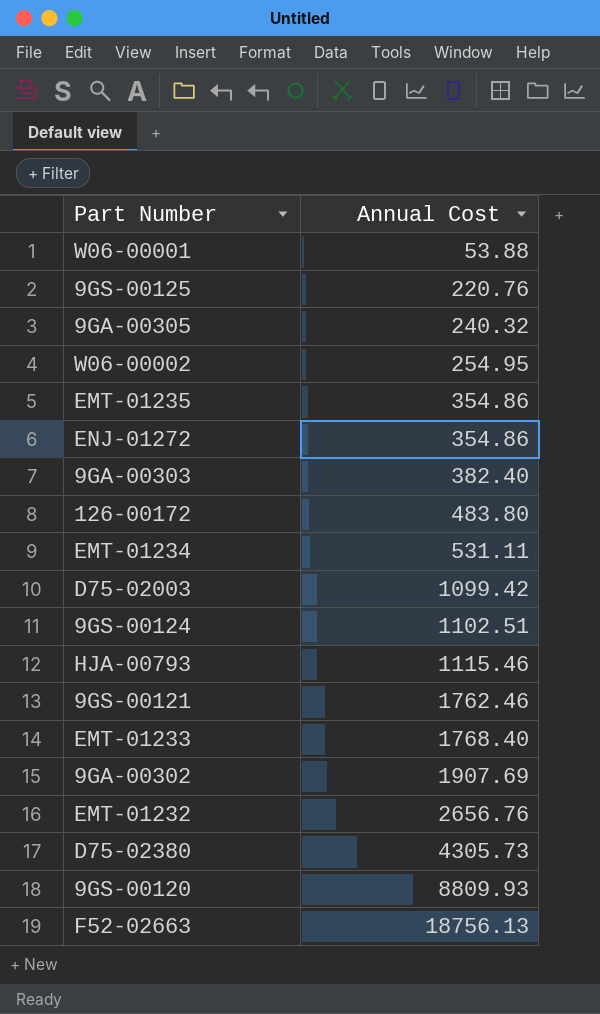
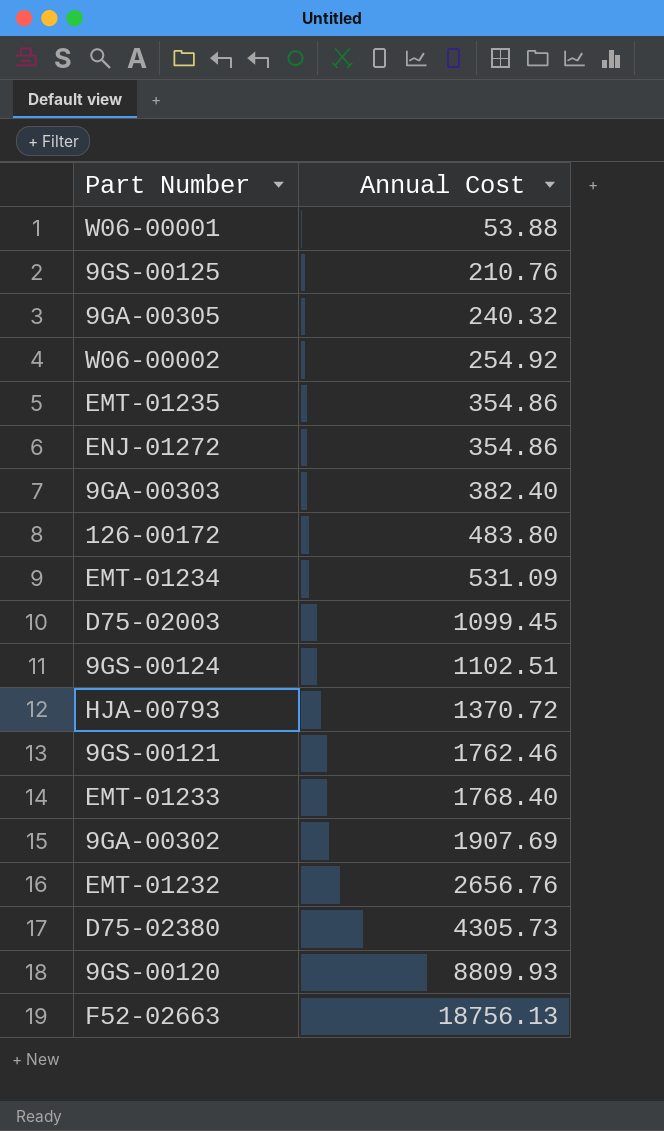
9GS-00125 | Annual Cost: 220.76 -> 210.76
W06-00002 | Annual Cost: 254.95 -> 254.92
EMT-01234 | Annual Cost: 531.11 -> 531.09
D75-02003 | Annual Cost: 1099.42 -> 1099.45
HJA-00793 | Annual Cost: 1115.46 -> 1370.72

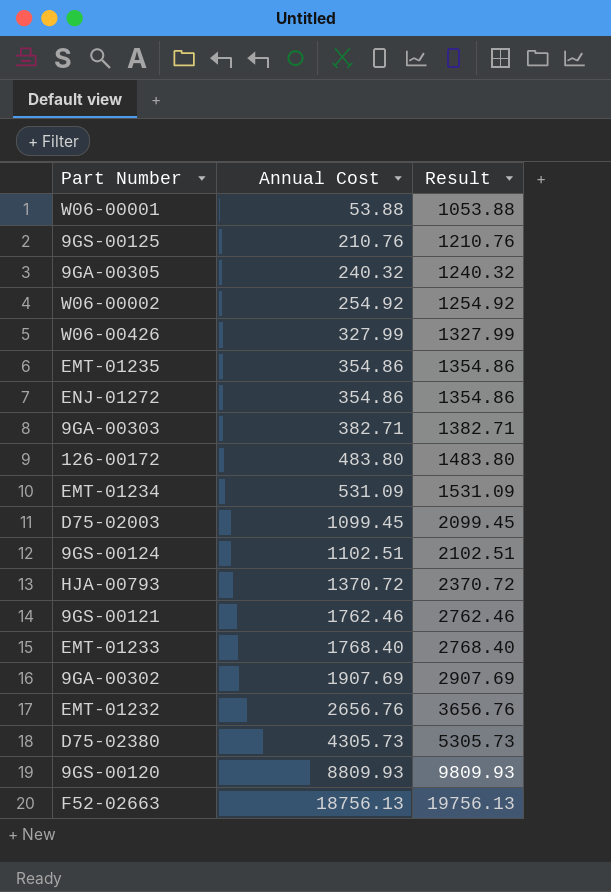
column Result | formula: none -> [Annual Cost] + 1000
row W06-00426: none -> 327.99 | 1327.99
9GA-00303 | Annual Cost: 382.40 -> 382.71

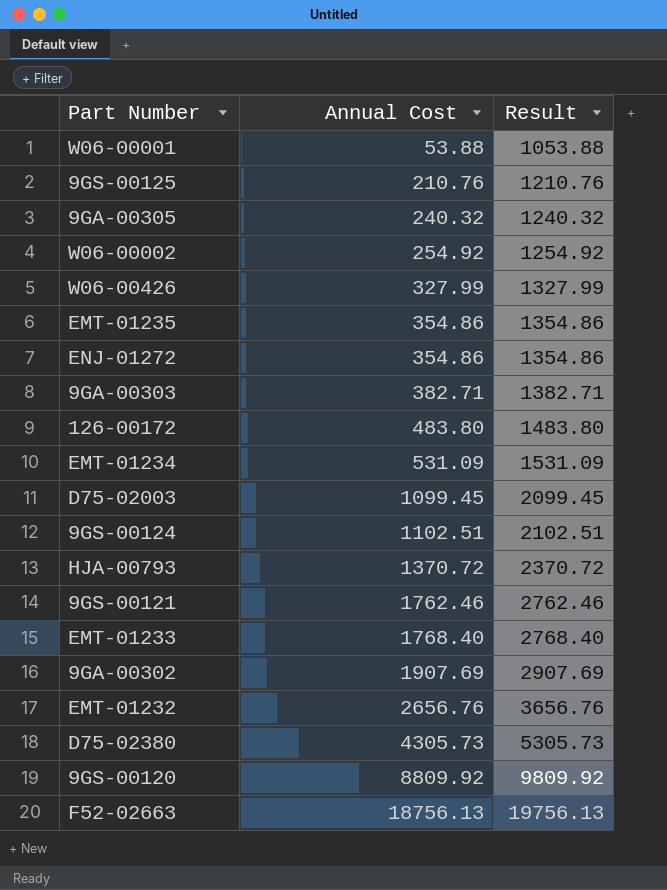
9GS-00120 | Annual Cost: 8809.93 -> 8809.92
9GS-00120 | Result: 9809.93 -> 9809.92

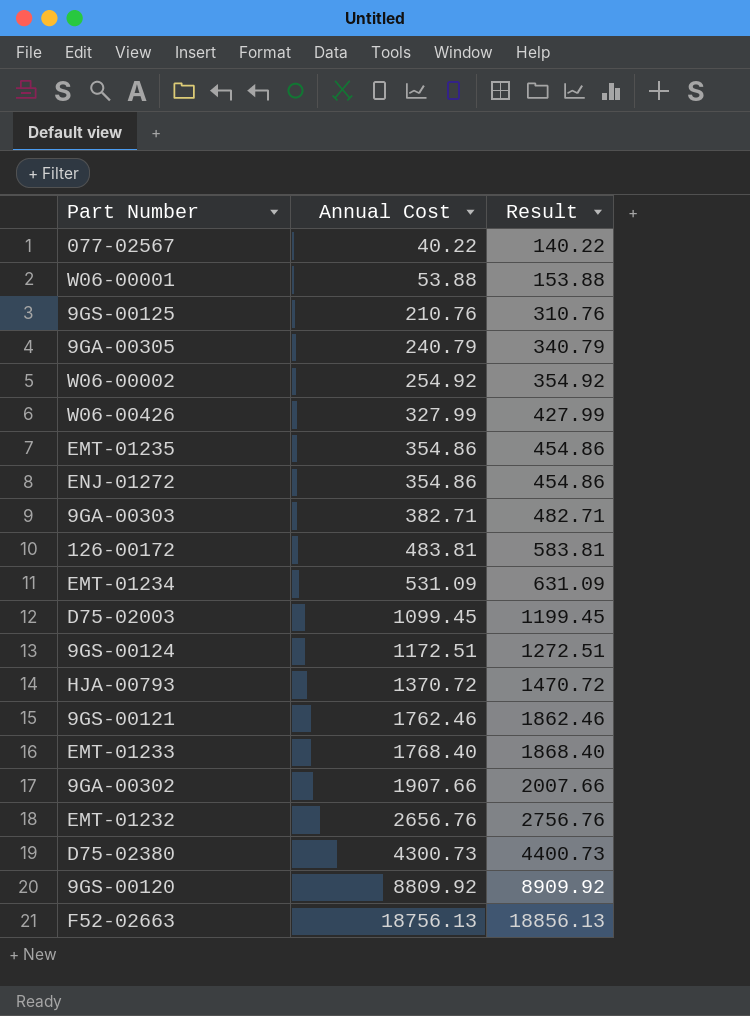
column Result | formula: [Annual Cost] + 1000 -> [Annual Cost] + 100
row 077-02567: none -> 40.22 | 140.22
9GA-00305 | Annual Cost: 240.32 -> 240.79
126-00172 | Annual Cost: 483.80 -> 483.81
9GS-00124 | Annual Cost: 1102.51 -> 1172.51
9GA-00302 | Annual Cost: 1907.69 -> 1907.66
D75-02380 | Annual Cost: 4305.73 -> 4300.73

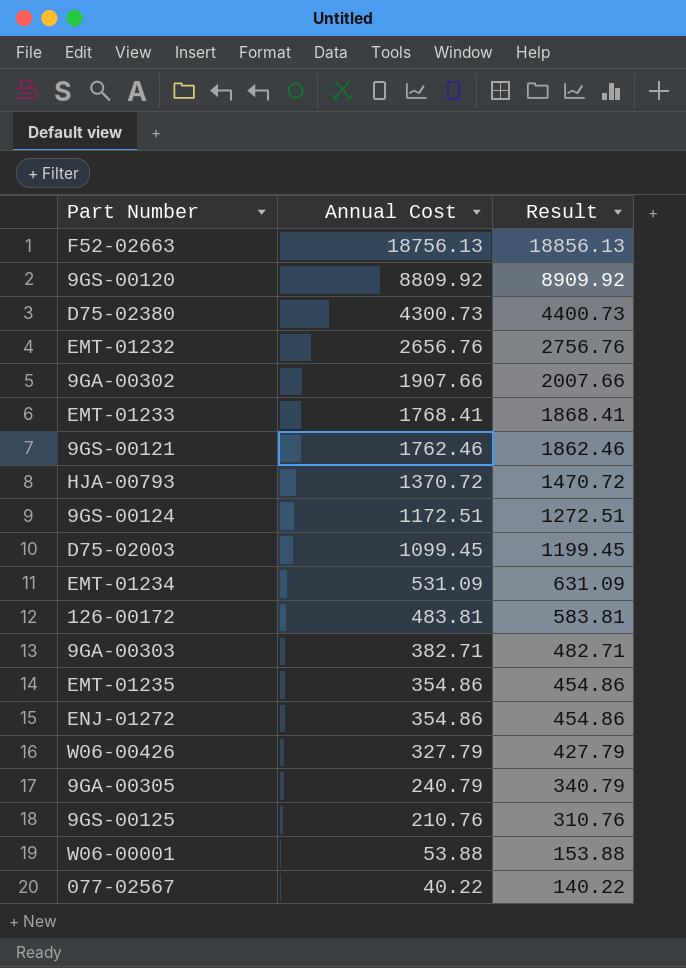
row order: Annual Cost ascending -> Annual Cost descending
row W06-00002: 254.92 | 354.92 -> none
EMT-01233 | Annual Cost: 1768.40 -> 1768.41
EMT-01233 | Result: 1868.40 -> 1868.41
W06-00426 | Annual Cost: 327.99 -> 327.79
W06-00426 | Result: 427.99 -> 427.79

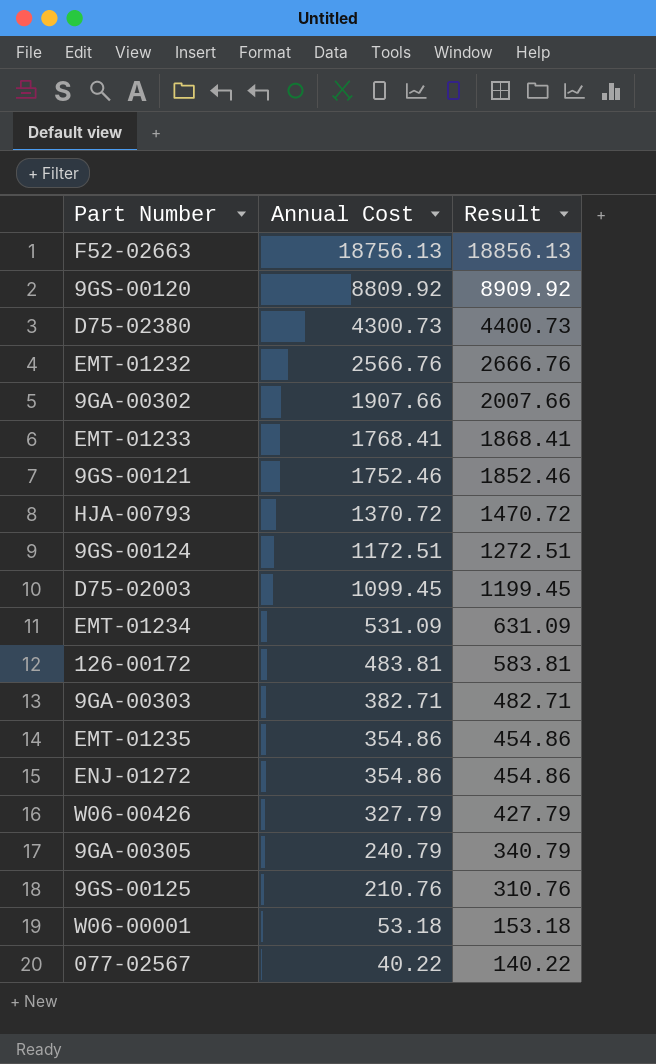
EMT-01232 | Annual Cost: 2656.76 -> 2566.76
EMT-01232 | Result: 2756.76 -> 2666.76
9GS-00121 | Annual Cost: 1762.46 -> 1752.46
9GS-00121 | Result: 1862.46 -> 1852.46
W06-00001 | Annual Cost: 53.88 -> 53.18
W06-00001 | Result: 153.88 -> 153.18

